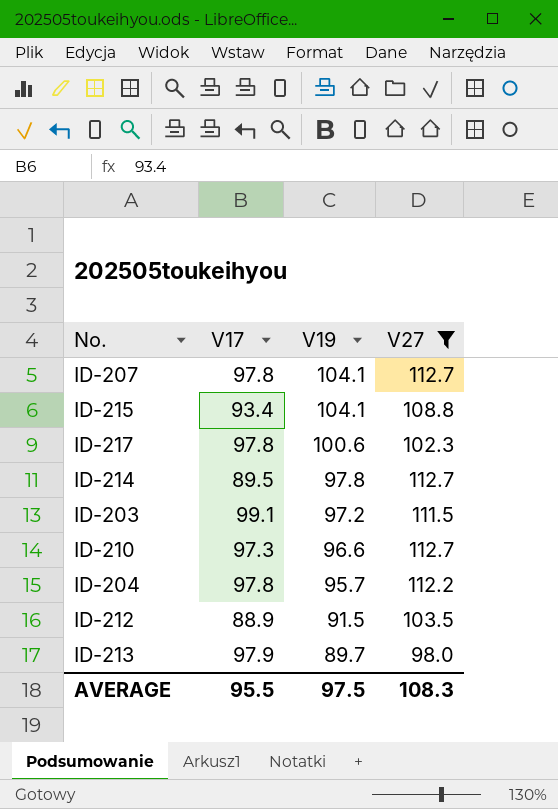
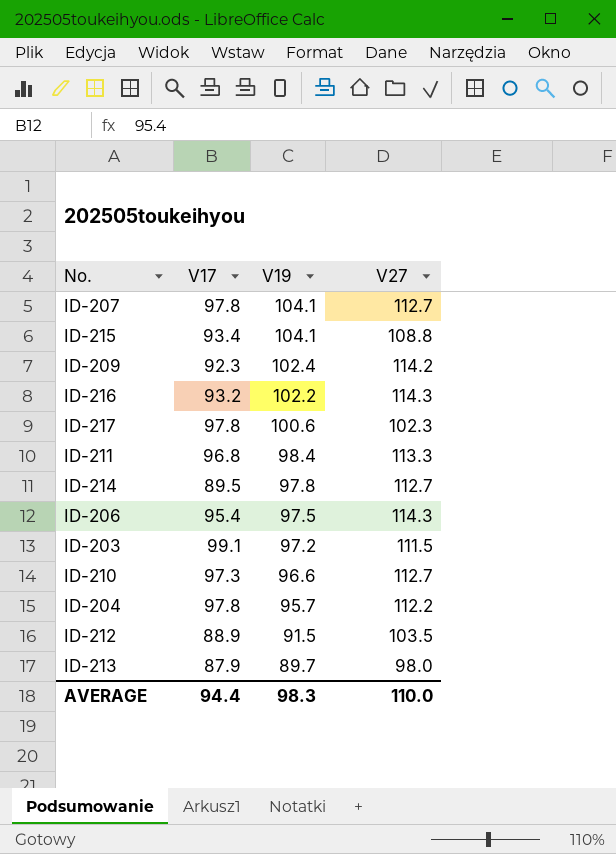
filter: V27 <= 112.7 -> none
ID-213 | V17: 97.9 -> 87.9
AVERAGE | V17: 95.5 -> 94.4
AVERAGE | V19: 97.5 -> 98.3
AVERAGE | V27: 108.3 -> 110.0

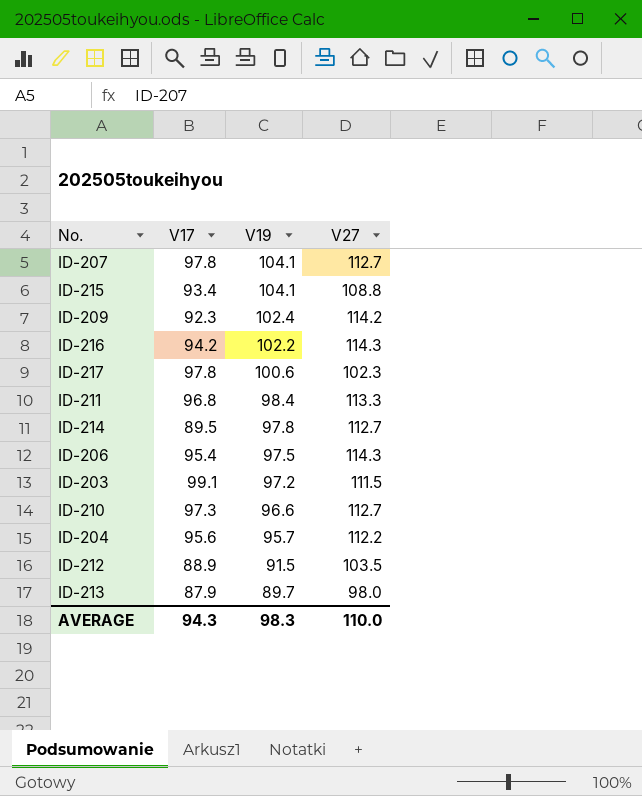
ID-216 | V17: 93.2 -> 94.2
ID-204 | V17: 97.8 -> 95.6
AVERAGE | V17: 94.4 -> 94.3

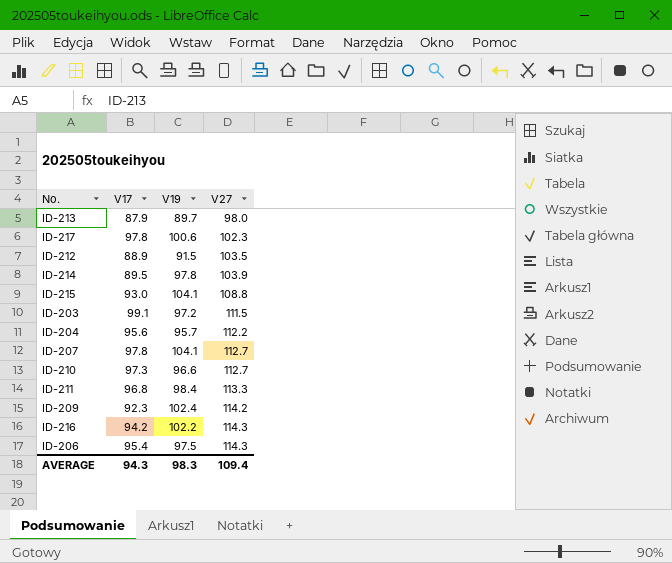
row order: V19 descending -> V27 ascending
ID-214 | V27: 112.7 -> 103.9
ID-215 | V17: 93.4 -> 93.0
AVERAGE | V27: 110.0 -> 109.4

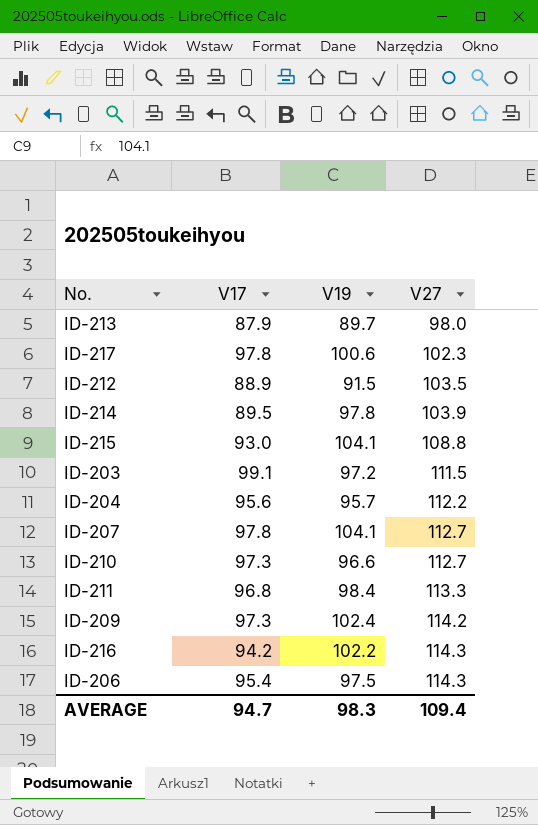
ID-209 | V17: 92.3 -> 97.3
AVERAGE | V17: 94.3 -> 94.7

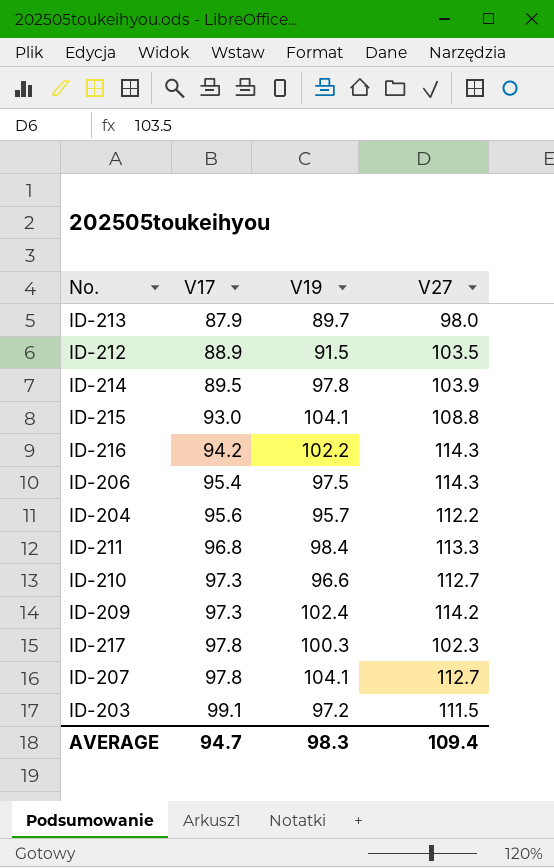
row order: V27 ascending -> V17 ascending
ID-217 | V19: 100.6 -> 100.3

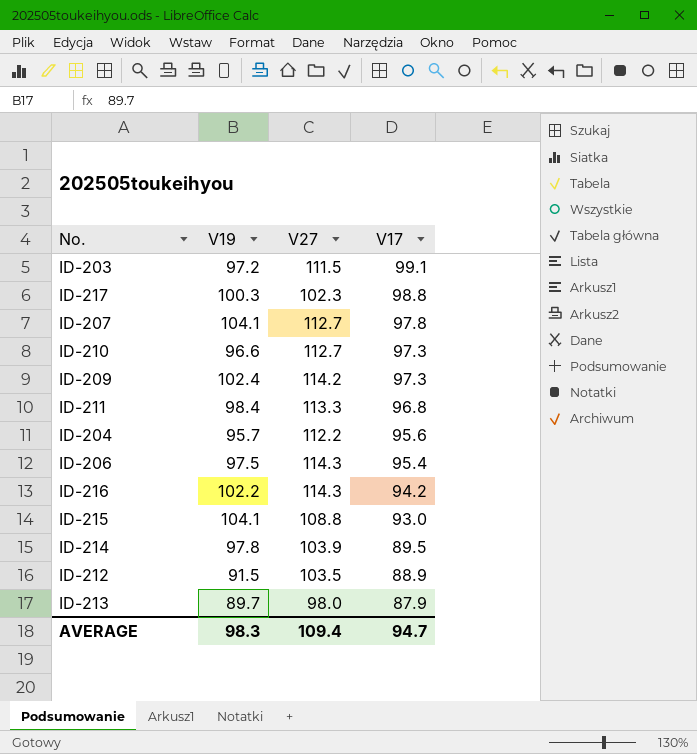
row order: V17 ascending -> V17 descending
column V17 | position: 2 -> 4
ID-217 | V17: 97.8 -> 98.8

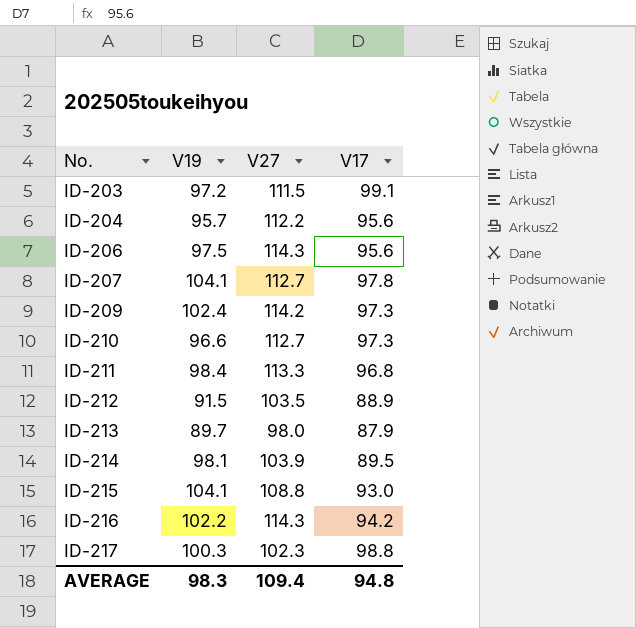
row order: V17 descending -> No. ascending
ID-206 | V17: 95.4 -> 95.6
ID-214 | V19: 97.8 -> 98.1
AVERAGE | V17: 94.7 -> 94.8

